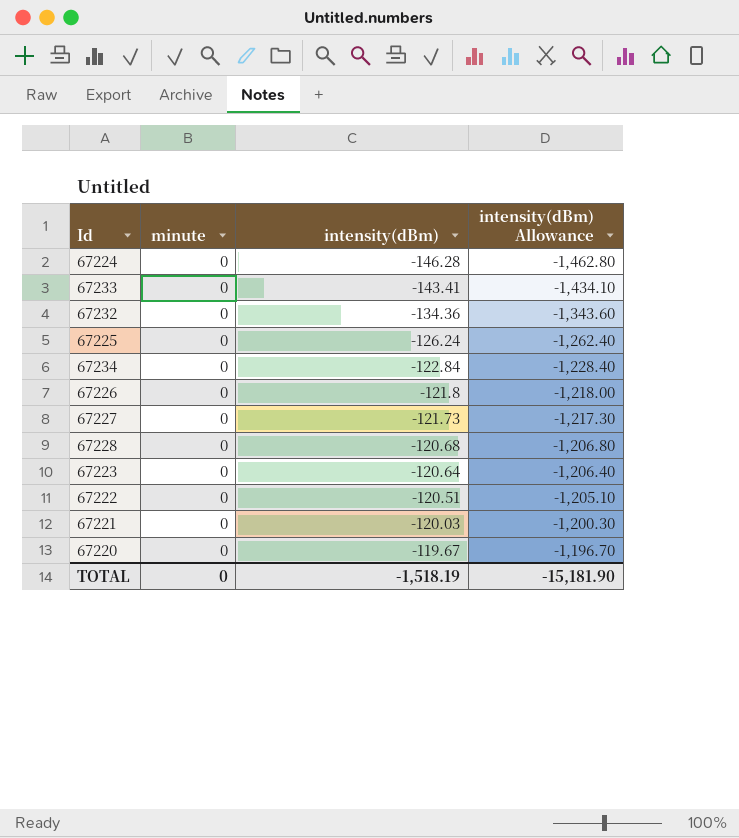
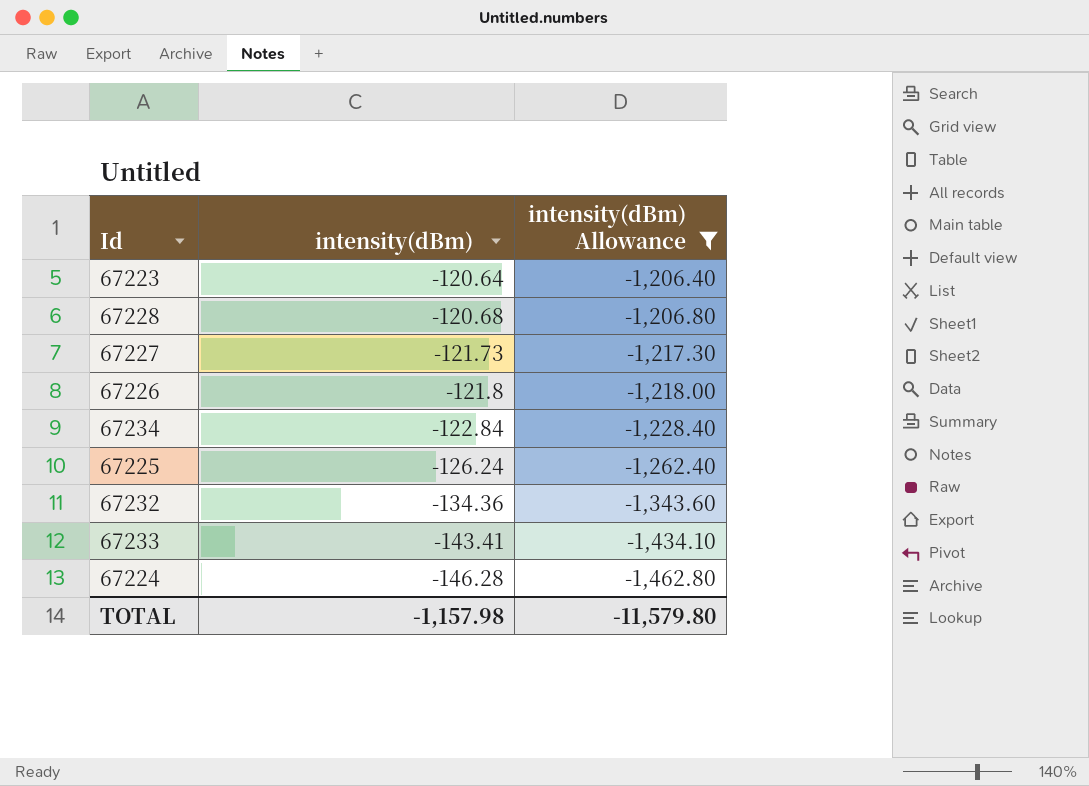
filter: none -> intensity(dBm) Allowance <= -1,206.40
row order: intensity(dBm) ascending -> intensity(dBm) descending
column minute | position: 2 -> none
TOTAL | intensity(dBm): -1,518.19 -> -1,157.98
TOTAL | intensity(dBm) Allowance: -15,181.90 -> -11,579.80

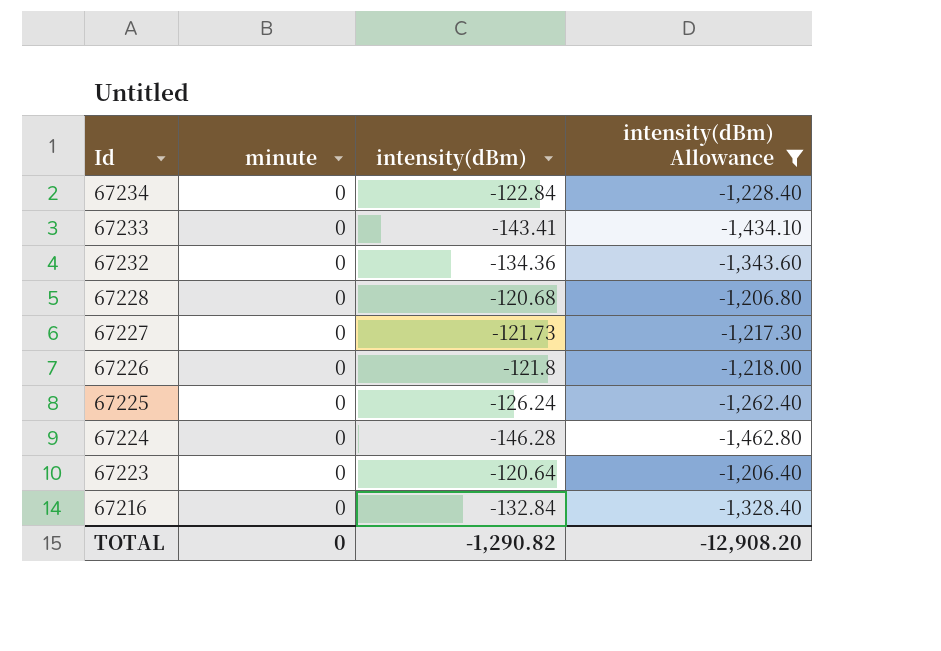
row order: intensity(dBm) descending -> Id descending
column minute | position: none -> 2
row 67216: none -> 0 | -132.84 | -1,328.40
TOTAL | intensity(dBm): -1,157.98 -> -1,290.82
TOTAL | intensity(dBm) Allowance: -11,579.80 -> -12,908.20

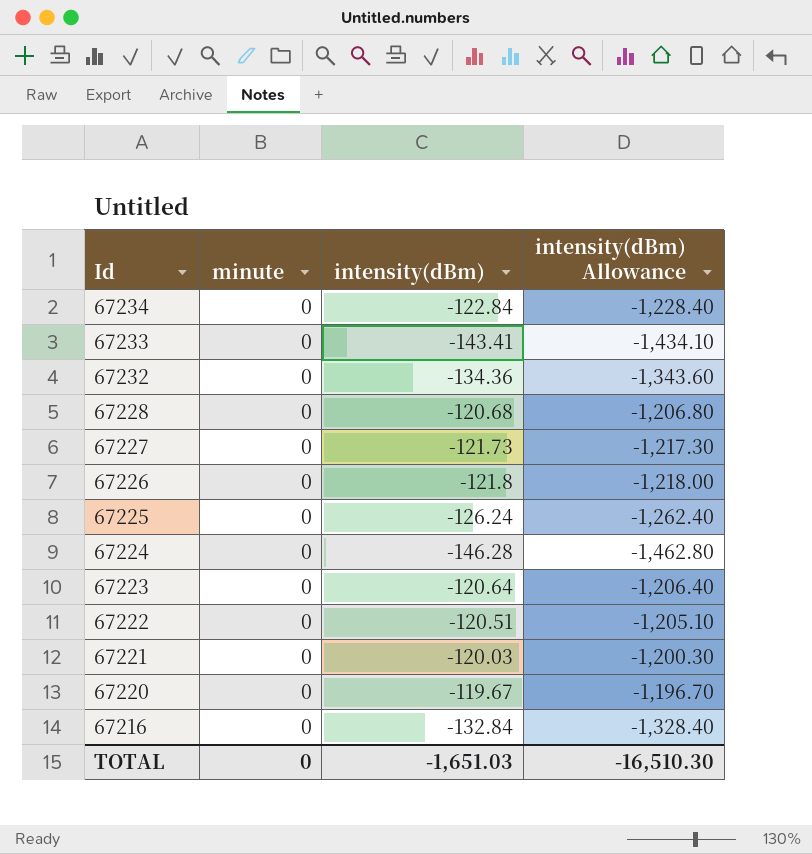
filter: intensity(dBm) Allowance <= -1,206.40 -> none
TOTAL | intensity(dBm): -1,290.82 -> -1,651.03
TOTAL | intensity(dBm) Allowance: -12,908.20 -> -16,510.30

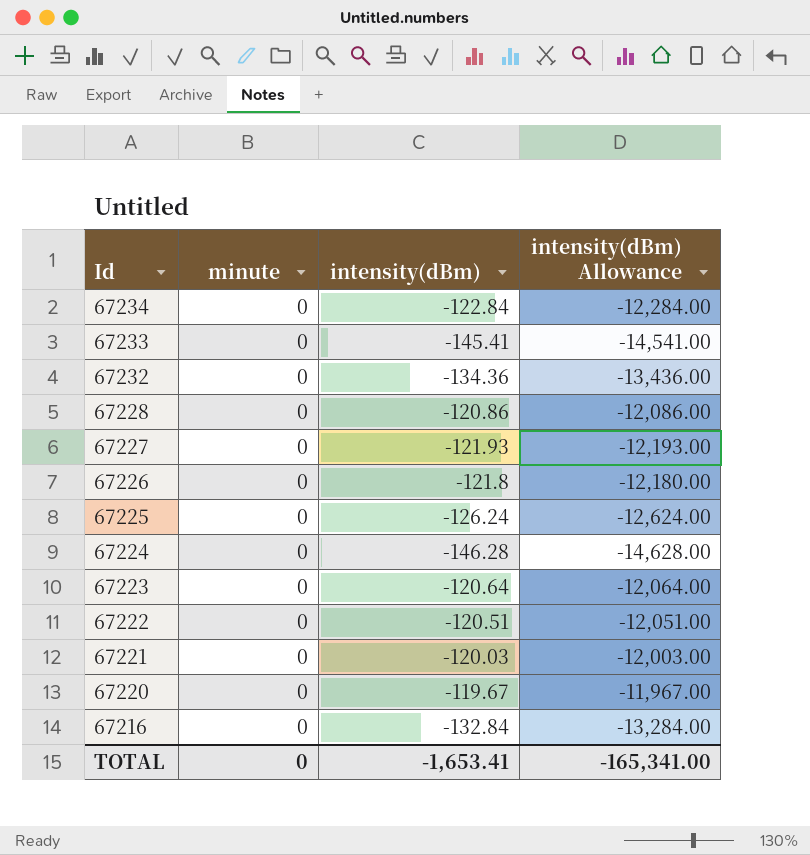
column intensity(dBm) Allowance | formula: [intensity(dBm)] * 10 -> [intensity(dBm)] * 100
67233 | intensity(dBm): -143.41 -> -145.41
67228 | intensity(dBm): -120.68 -> -120.86
67227 | intensity(dBm): -121.73 -> -121.93
TOTAL | intensity(dBm): -1,651.03 -> -1,653.41
TOTAL | intensity(dBm) Allowance: -16,510.30 -> -165,341.00

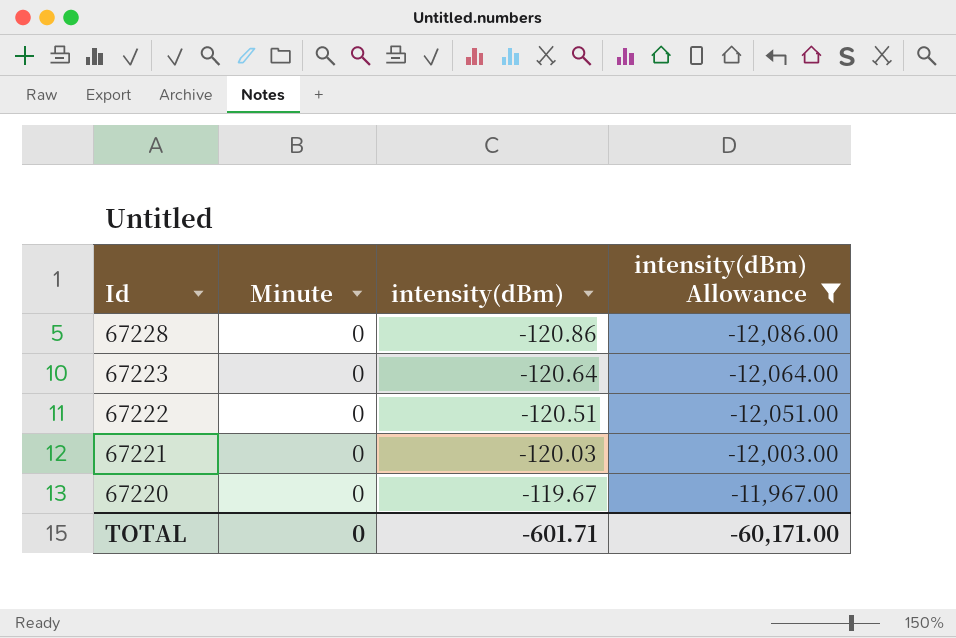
filter: none -> intensity(dBm) Allowance >= -12,086.00
column name: minute -> Minute
TOTAL | intensity(dBm): -1,653.41 -> -601.71
TOTAL | intensity(dBm) Allowance: -165,341.00 -> -60,171.00

